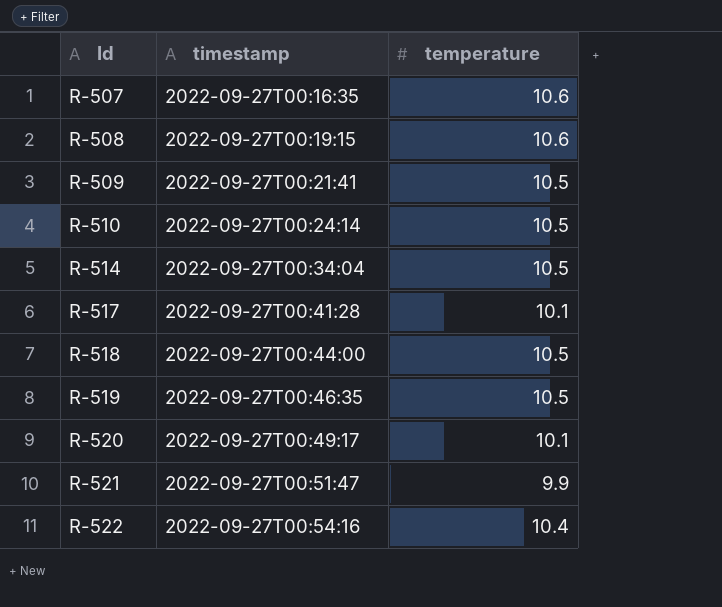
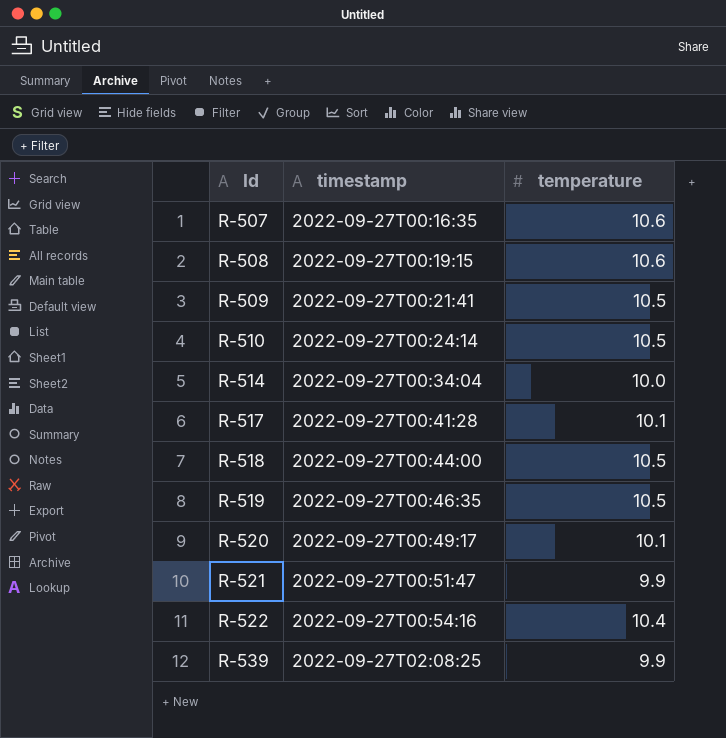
R-514 | temperature: 10.5 -> 10.0
row R-539: none -> 2022-09-27T02:08:25 | 9.9

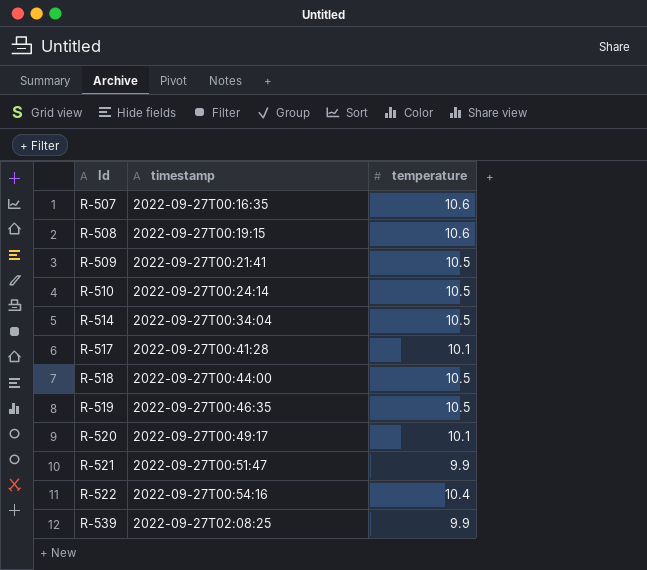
R-514 | temperature: 10.0 -> 10.5

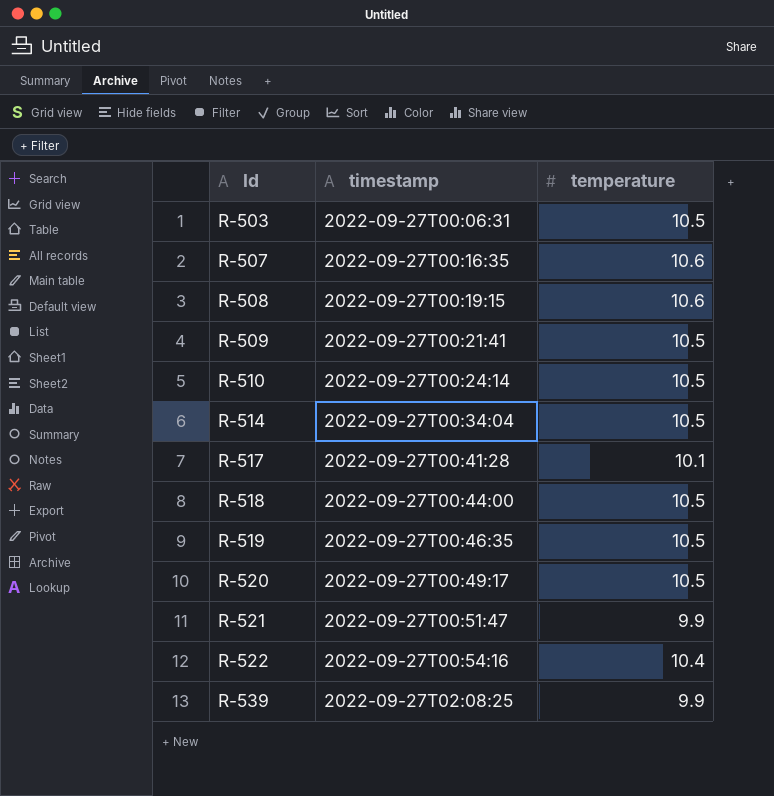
row R-503: none -> 2022-09-27T00:06:31 | 10.5
R-520 | temperature: 10.1 -> 10.5

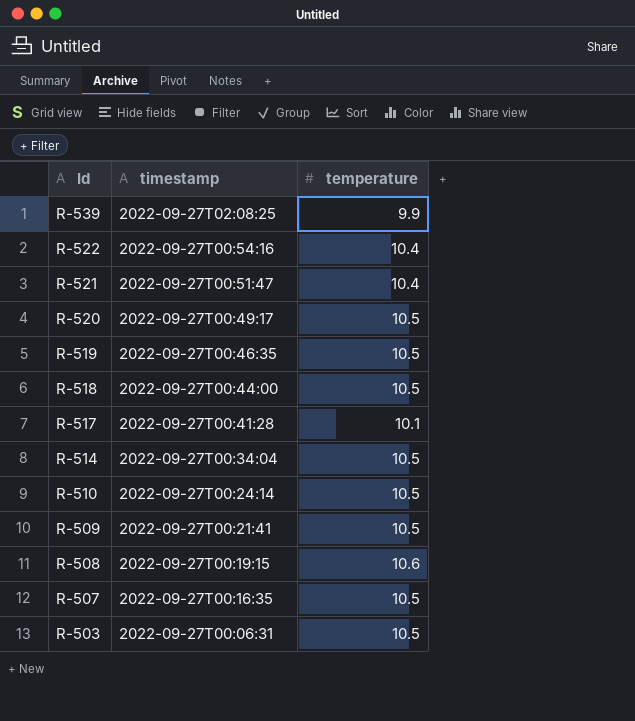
row order: Id ascending -> Id descending
R-521 | temperature: 9.9 -> 10.4
R-507 | temperature: 10.6 -> 10.5

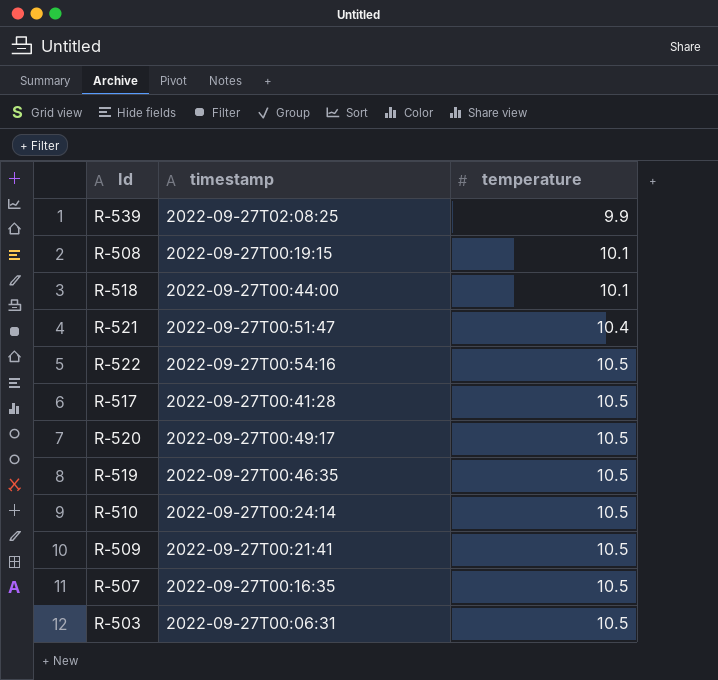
row order: Id descending -> temperature ascending
row R-514: 2022-09-27T00:34:04 | 10.5 -> none
R-508 | temperature: 10.6 -> 10.1
R-518 | temperature: 10.5 -> 10.1
R-522 | temperature: 10.4 -> 10.5
R-517 | temperature: 10.1 -> 10.5

